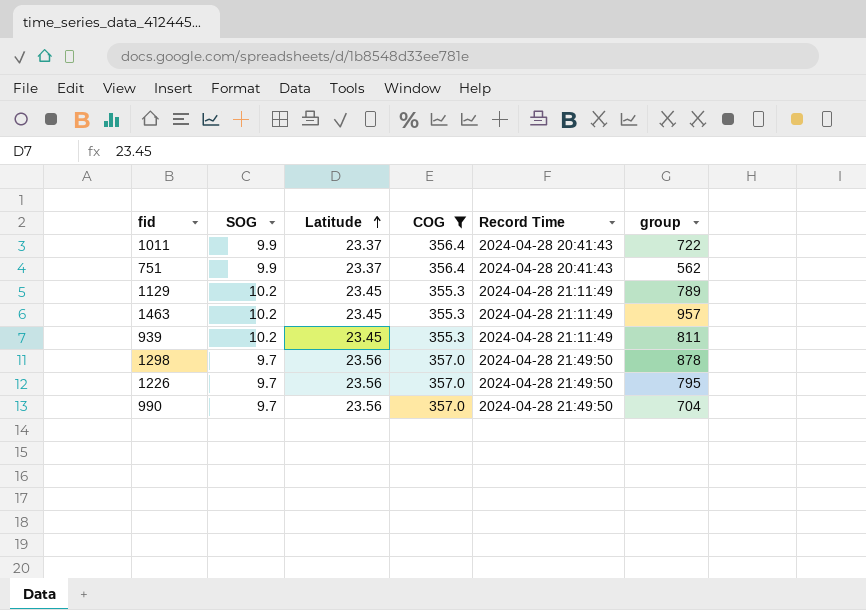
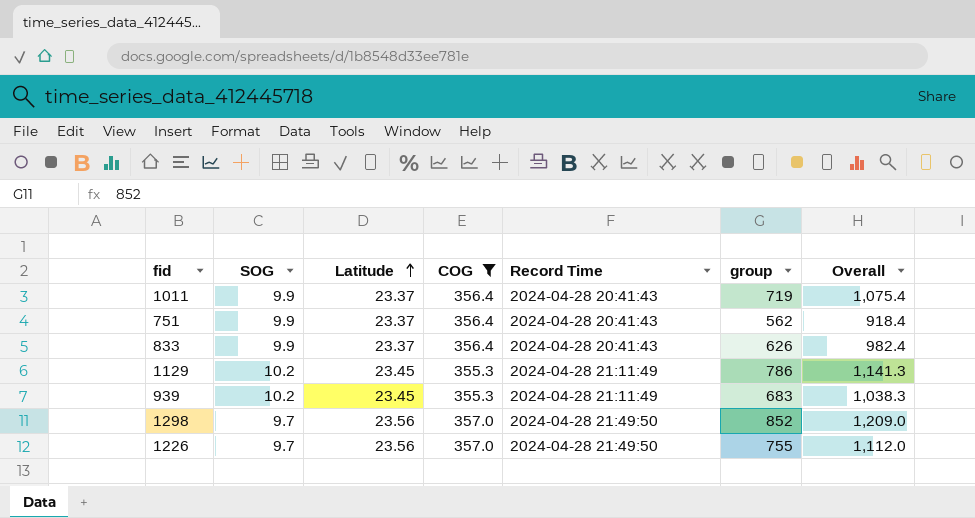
column Overall | formula: none -> [COG] + [group]
row 1463: 10.2 | 23.45 | 355.3 | 2024-04-28 21:11:49 | 957 -> none
row 990: 9.7 | 23.56 | 357.0 | 2024-04-28 21:49:50 | 704 -> none
1011 | group: 722 -> 719
row 833: none -> 9.9 | 23.37 | 356.4 | 2024-04-28 20:41:43 | 626 | 982.4
1129 | group: 789 -> 786
939 | group: 811 -> 683
1298 | group: 878 -> 852
1226 | group: 795 -> 755

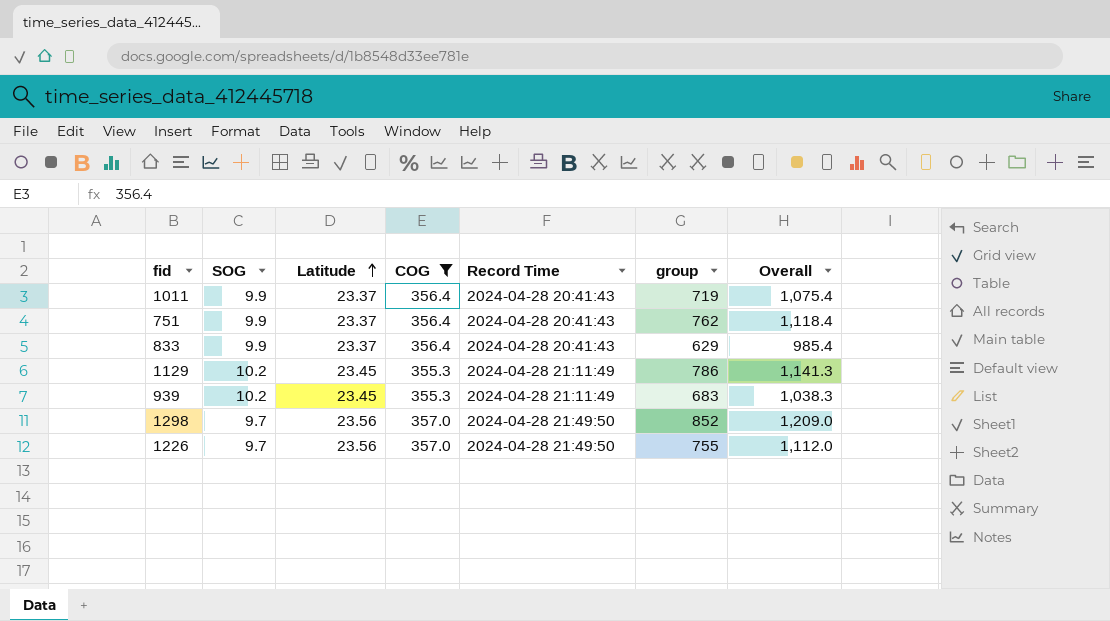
751 | group: 562 -> 762
751 | Overall: 918.4 -> 1,118.4
833 | group: 626 -> 629
833 | Overall: 982.4 -> 985.4

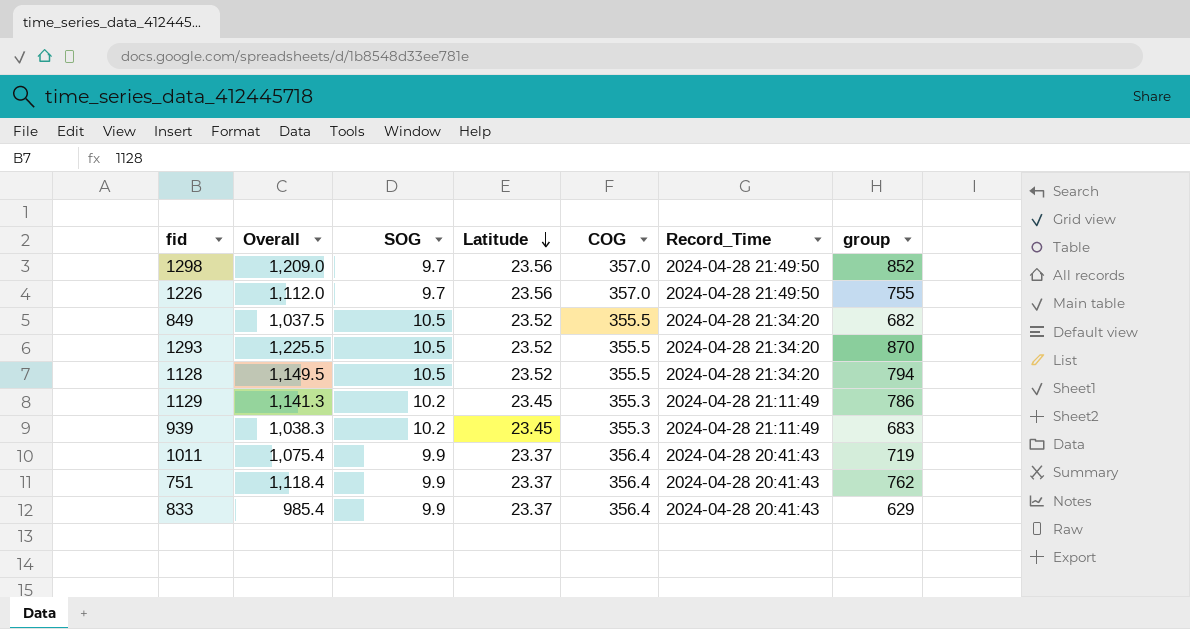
filter: COG != 355.5 -> none
row order: Latitude ascending -> Latitude descending
column Overall | position: 7 -> 2
column name: Record Time -> Record_Time

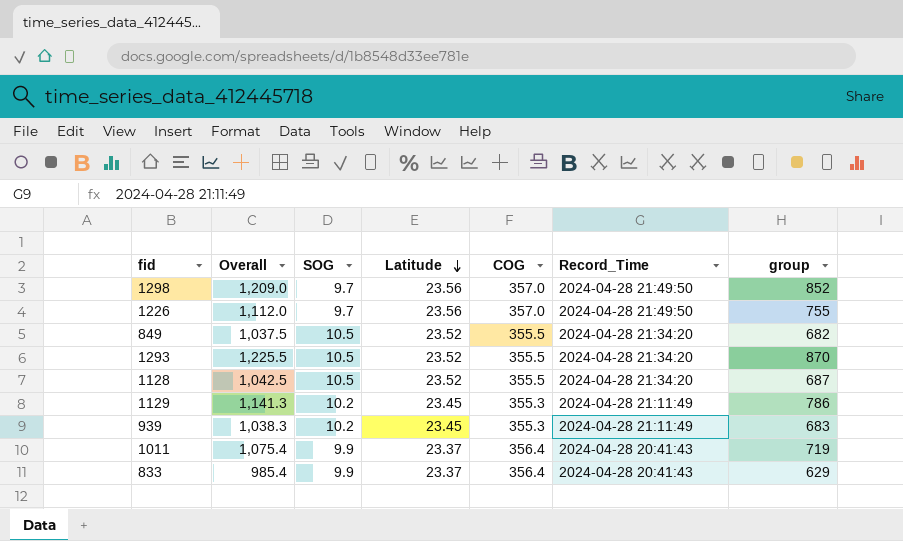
row 751: 1,118.4 | 9.9 | 23.37 | 356.4 | 2024-04-28 20:41:43 | 762 -> none
1128 | Overall: 1,149.5 -> 1,042.5
1128 | group: 794 -> 687

